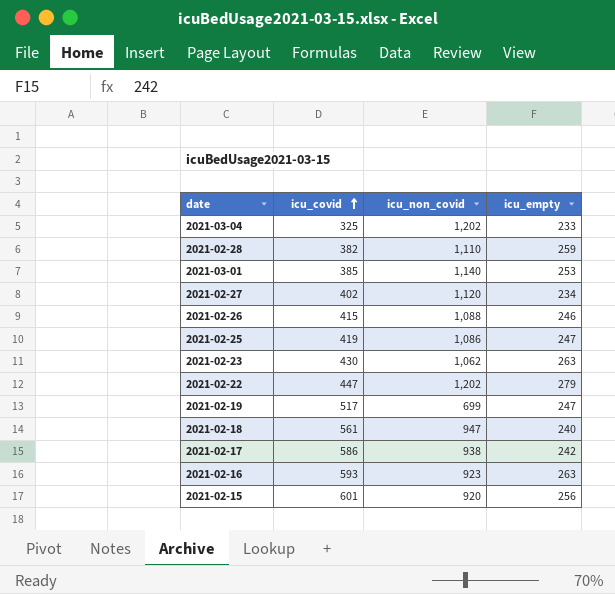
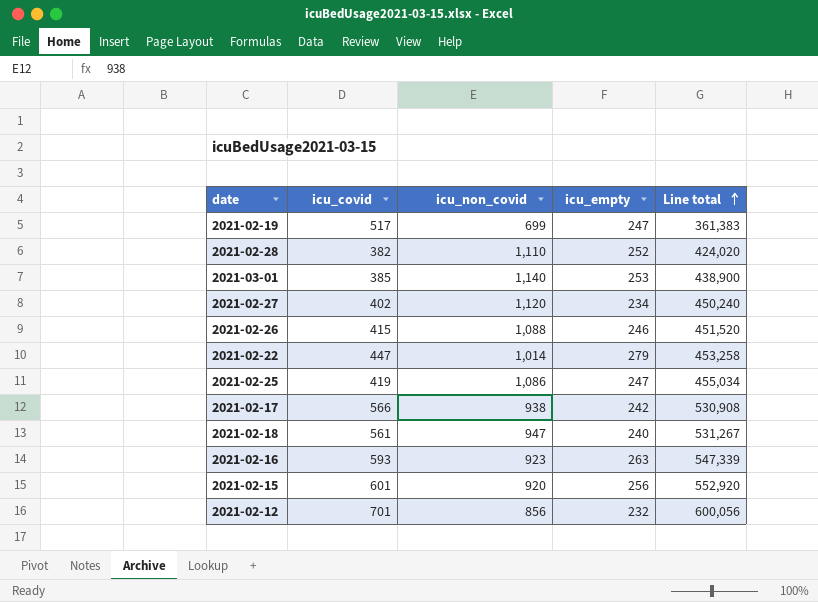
row order: icu_covid ascending -> Line total ascending
column Line total | formula: none -> [icu_covid] * [icu_non_covid]
row 2021-03-04: 325 | 1,202 | 233 -> none
row 2021-02-23: 430 | 1,062 | 263 -> none
2021-02-28 | icu_empty: 259 -> 252
2021-02-22 | icu_non_covid: 1,202 -> 1,014
2021-02-17 | icu_covid: 586 -> 566
row 2021-02-12: none -> 701 | 856 | 232 | 600,056

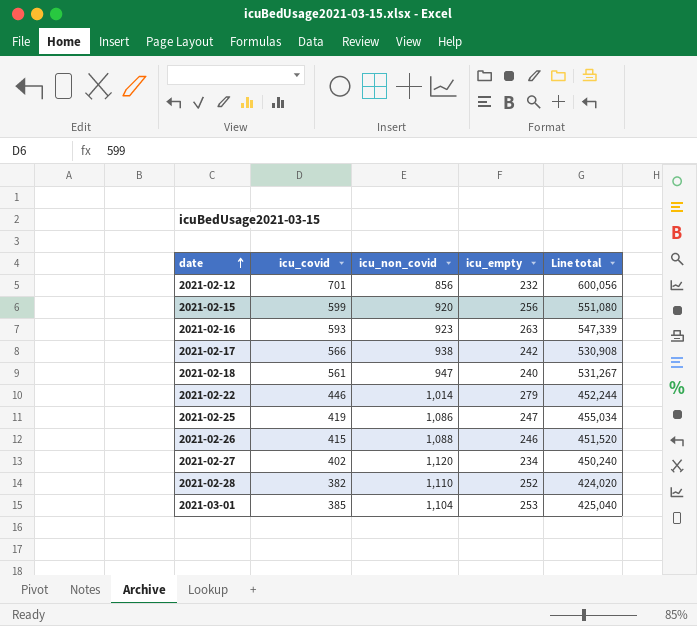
row order: Line total ascending -> date ascending
row 2021-02-19: 517 | 699 | 247 | 361,383 -> none
2021-02-15 | icu_covid: 601 -> 599
2021-02-15 | Line total: 552,920 -> 551,080
2021-02-22 | icu_covid: 447 -> 446
2021-02-22 | Line total: 453,258 -> 452,244
2021-03-01 | icu_non_covid: 1,140 -> 1,104
2021-03-01 | Line total: 438,900 -> 425,040

